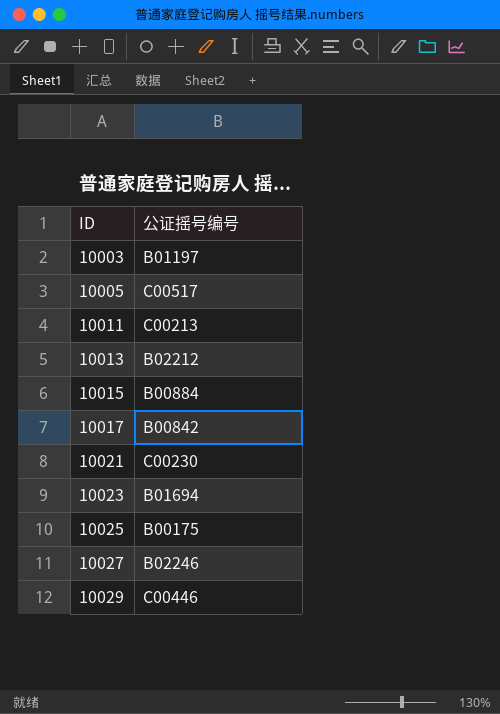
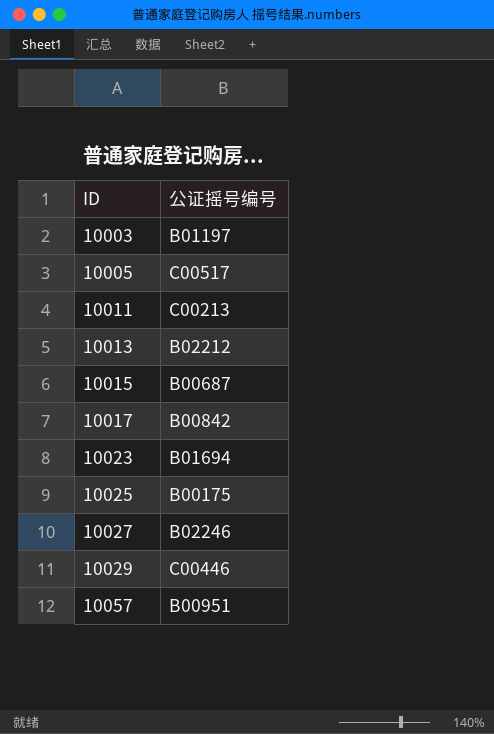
row 10021: C00230 -> none
10015 | 公证摇号编号: B00884 -> B00687
row 10057: none -> B00951

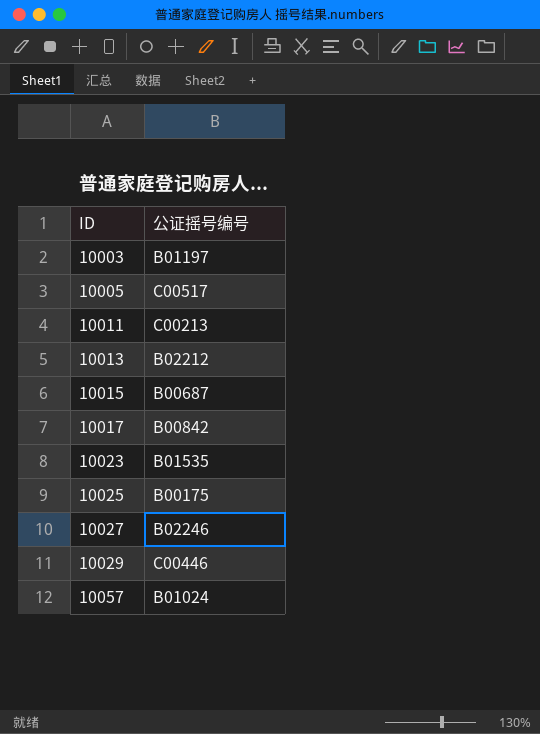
10023 | 公证摇号编号: B01694 -> B01535
10057 | 公证摇号编号: B00951 -> B01024

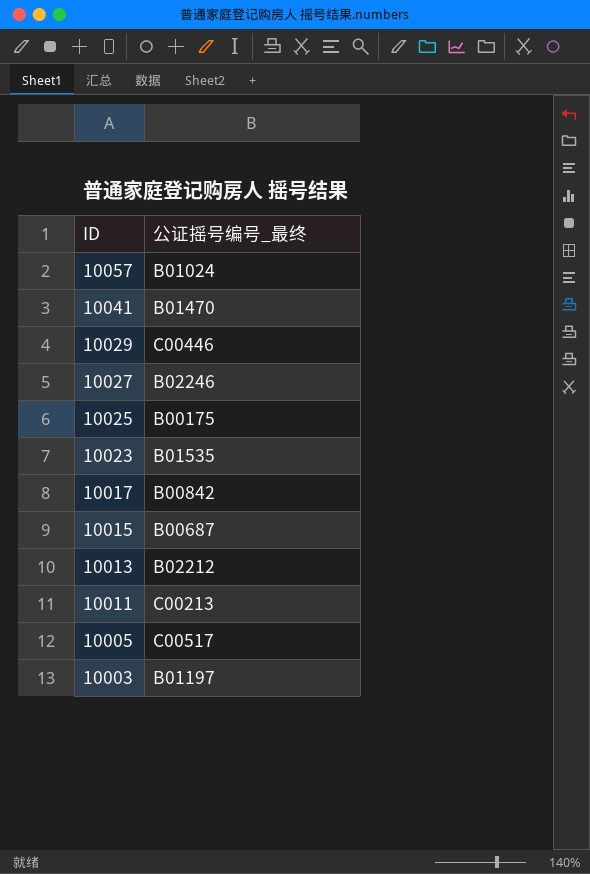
row order: ID ascending -> ID descending
column name: 公证摇号编号 -> 公证摇号编号_最终
row 10041: none -> B01470

